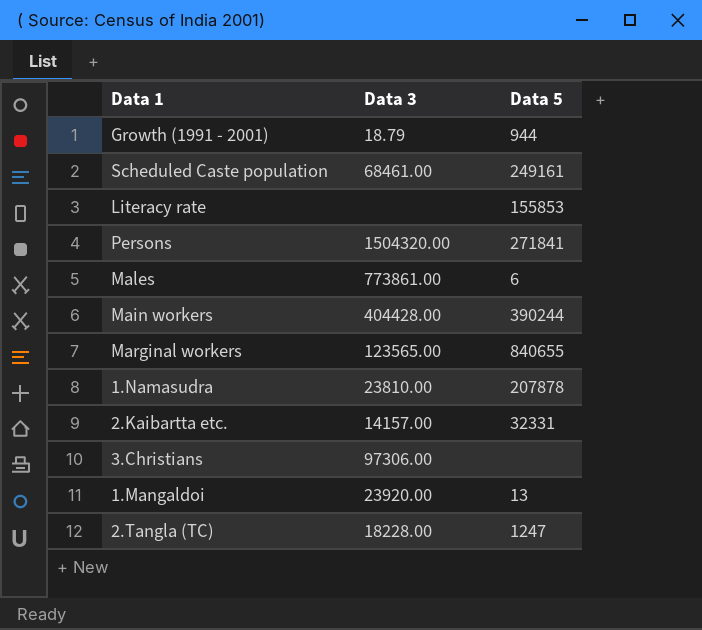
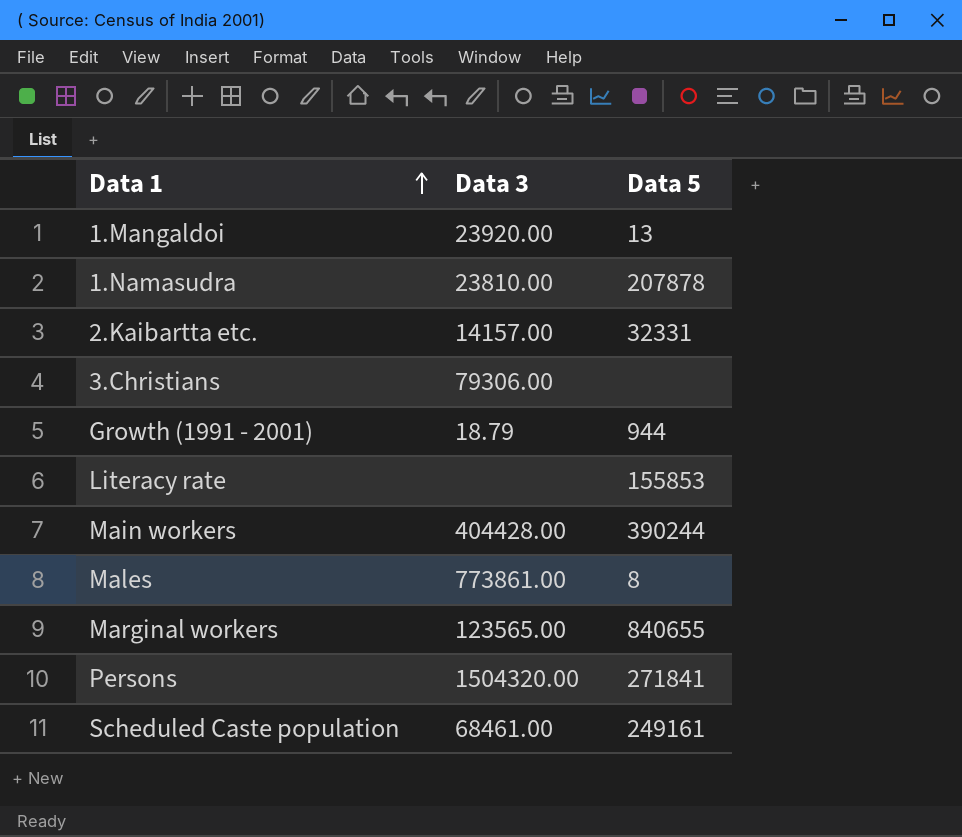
row order: none -> Data 1 ascending
row 2.Tangla (TC): 18228.00 | 1247 -> none
3.Christians | Data 3: 97306.00 -> 79306.00
Males | Data 5: 6 -> 8

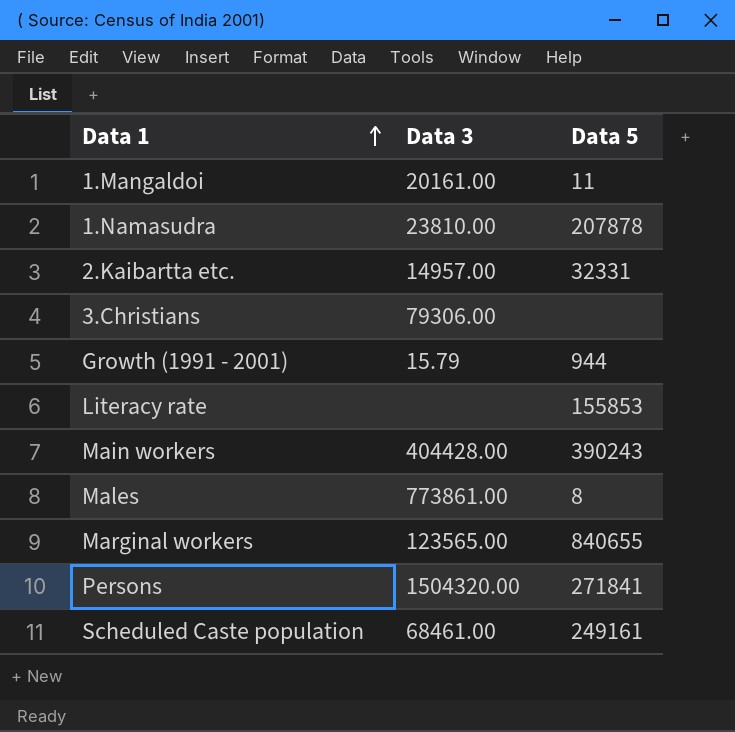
1.Mangaldoi | Data 3: 23920.00 -> 20161.00
1.Mangaldoi | Data 5: 13 -> 11
2.Kaibartta etc. | Data 3: 14157.00 -> 14957.00
Growth (1991 - 2001) | Data 3: 18.79 -> 15.79
Main workers | Data 5: 390244 -> 390243

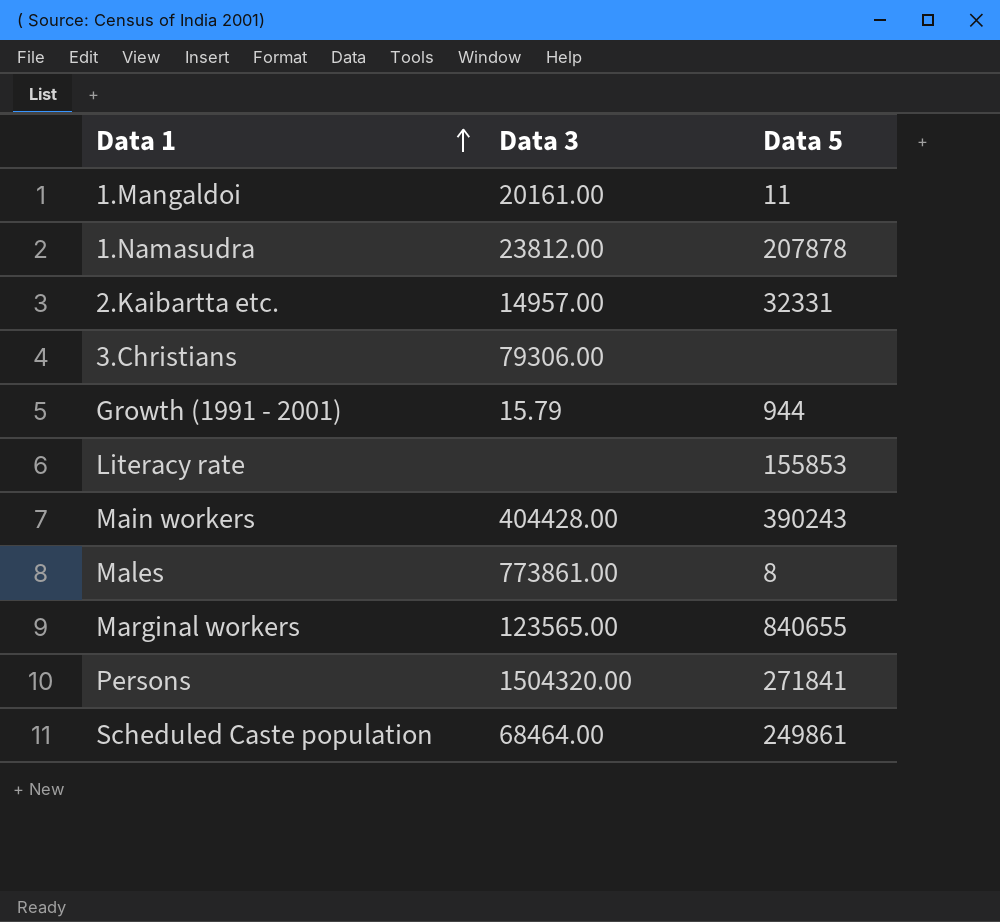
1.Namasudra | Data 3: 23810.00 -> 23812.00
Scheduled Caste population | Data 3: 68461.00 -> 68464.00
Scheduled Caste population | Data 5: 249161 -> 249861

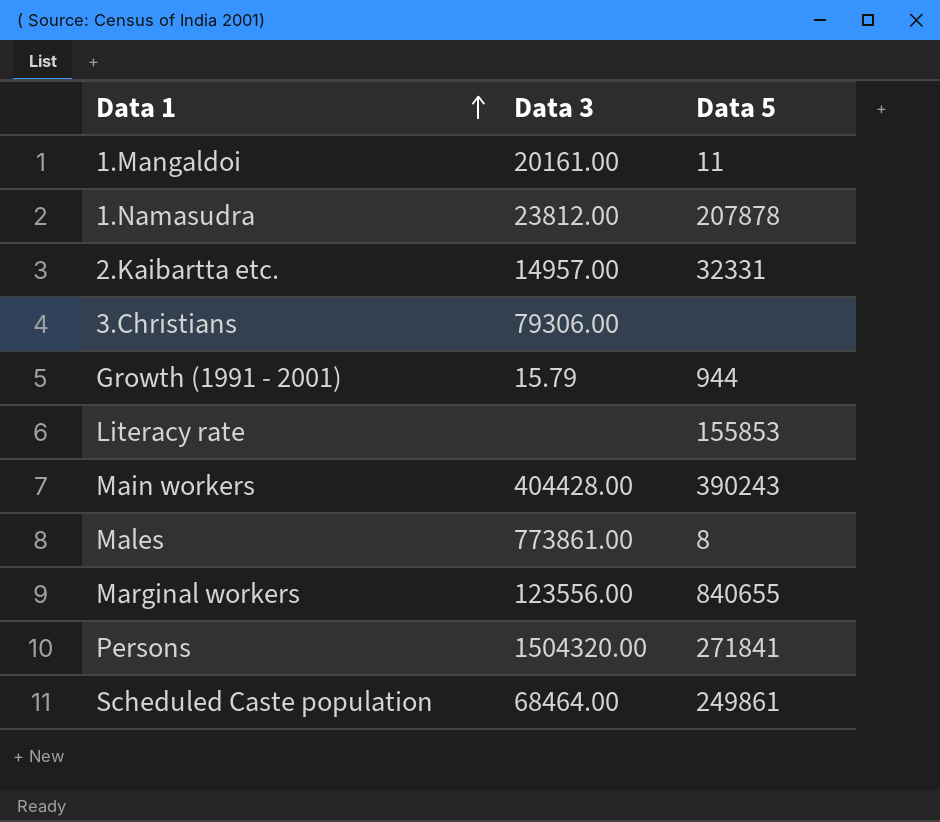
Marginal workers | Data 3: 123565.00 -> 123556.00

